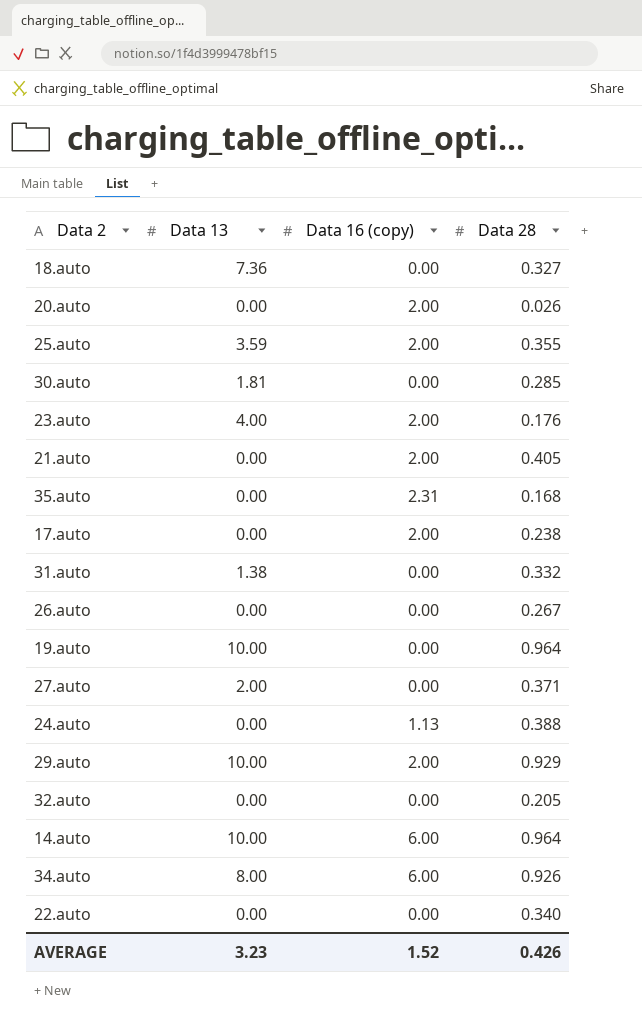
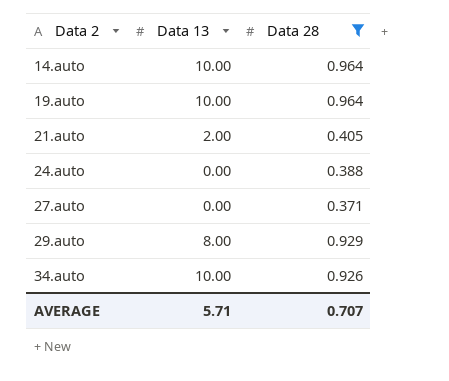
filter: none -> Data 28 >= 0.371
row order: none -> Data 2 ascending
column Data 16 (copy) | position: 3 -> none
21.auto | Data 13: 0.00 -> 2.00
27.auto | Data 13: 2.00 -> 0.00
29.auto | Data 13: 10.00 -> 8.00
34.auto | Data 13: 8.00 -> 10.00
AVERAGE | Data 13: 3.23 -> 5.71
AVERAGE | Data 28: 0.426 -> 0.707

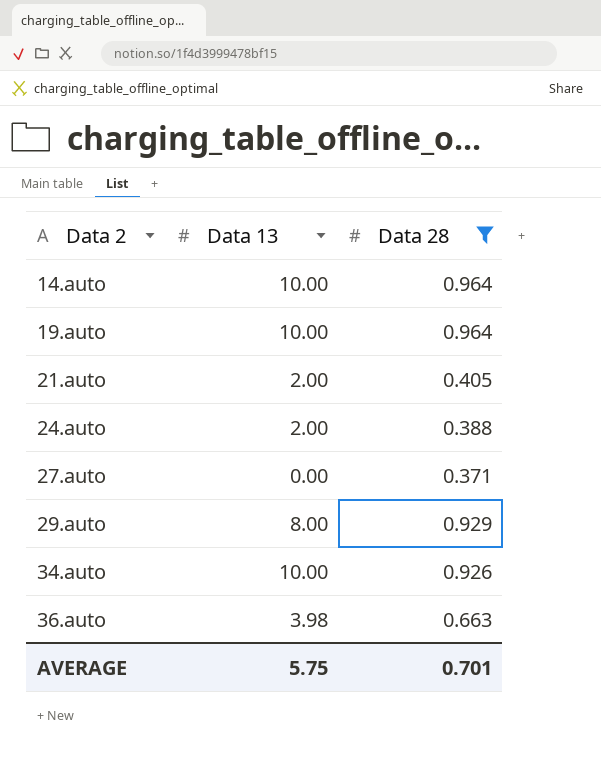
24.auto | Data 13: 0.00 -> 2.00
row 36.auto: none -> 3.98 | 0.663
AVERAGE | Data 13: 5.71 -> 5.75
AVERAGE | Data 28: 0.707 -> 0.701

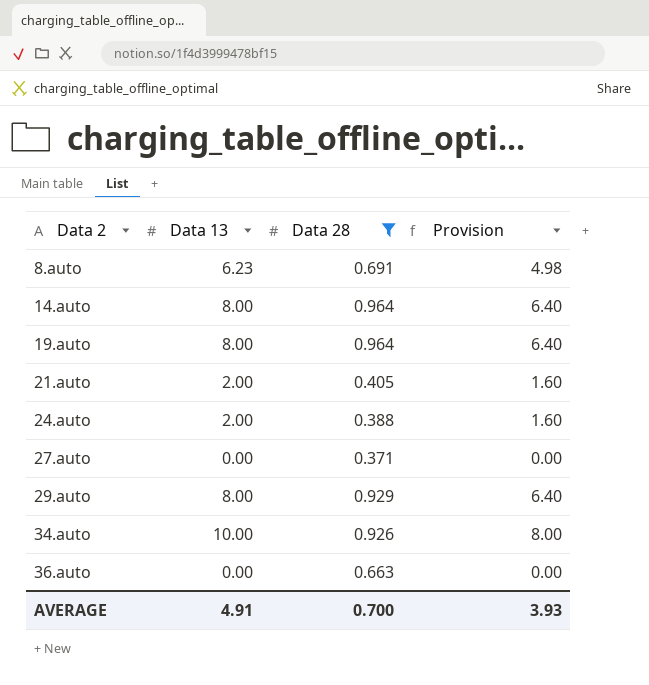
column Provision | formula: none -> [Data 13] * 0.8
row 8.auto: none -> 6.23 | 0.691 | 4.98
14.auto | Data 13: 10.00 -> 8.00
19.auto | Data 13: 10.00 -> 8.00
36.auto | Data 13: 3.98 -> 0.00
AVERAGE | Data 13: 5.75 -> 4.91
AVERAGE | Data 28: 0.701 -> 0.700

